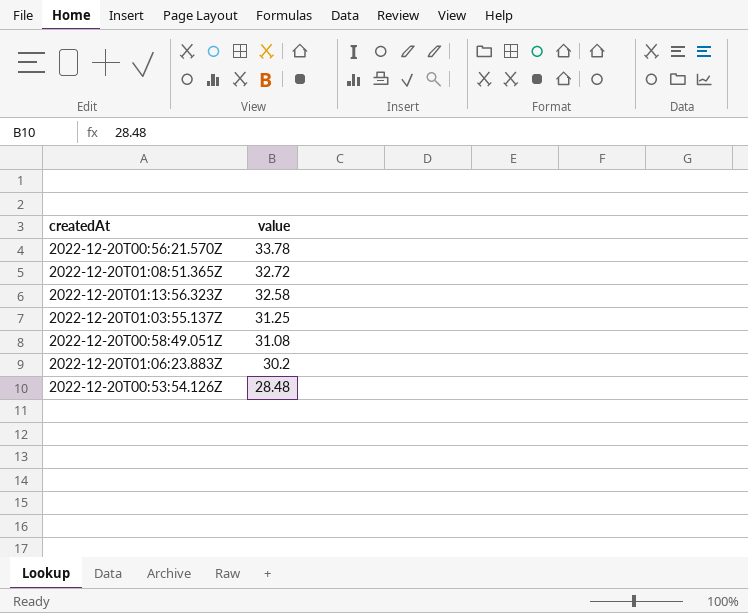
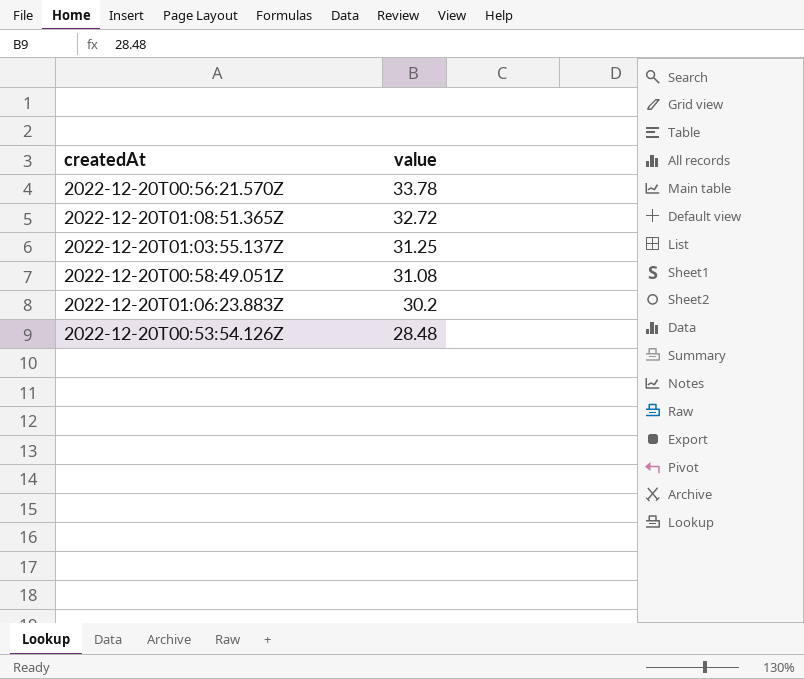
row 2022-12-20T01:13:56.323Z: 32.58 -> none

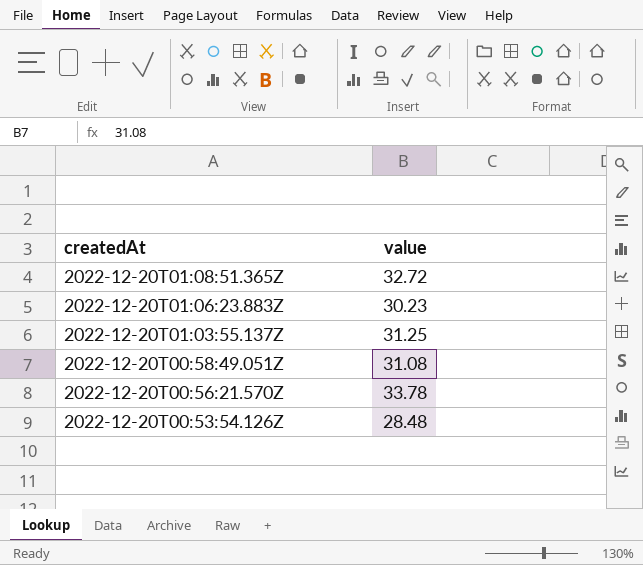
row order: value descending -> createdAt descending
2022-12-20T01:06:23.883Z | value: 30.2 -> 30.23

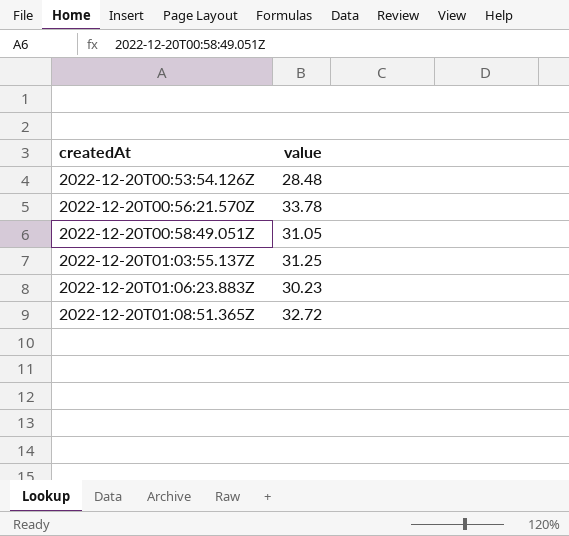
row order: createdAt descending -> createdAt ascending
2022-12-20T00:58:49.051Z | value: 31.08 -> 31.05

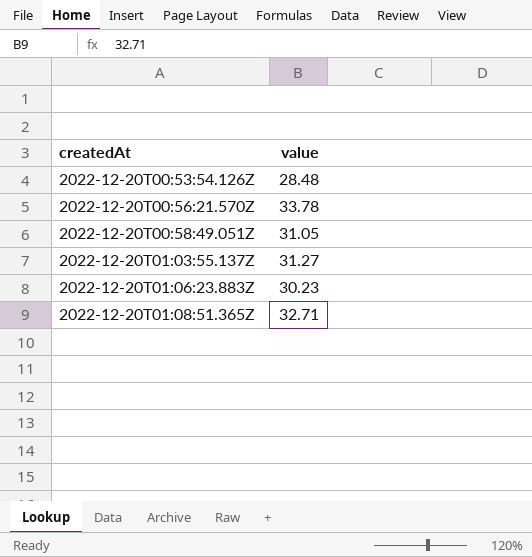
2022-12-20T01:03:55.137Z | value: 31.25 -> 31.27
2022-12-20T01:08:51.365Z | value: 32.72 -> 32.71

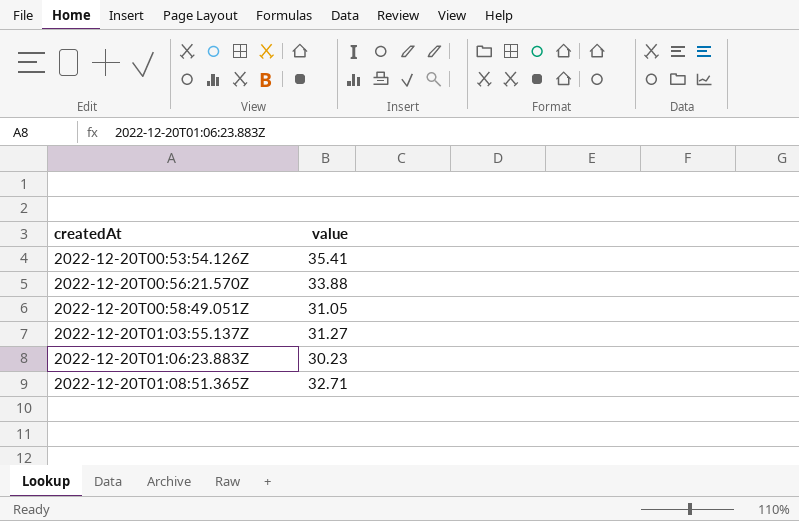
2022-12-20T00:53:54.126Z | value: 28.48 -> 35.41
2022-12-20T00:56:21.570Z | value: 33.78 -> 33.88

